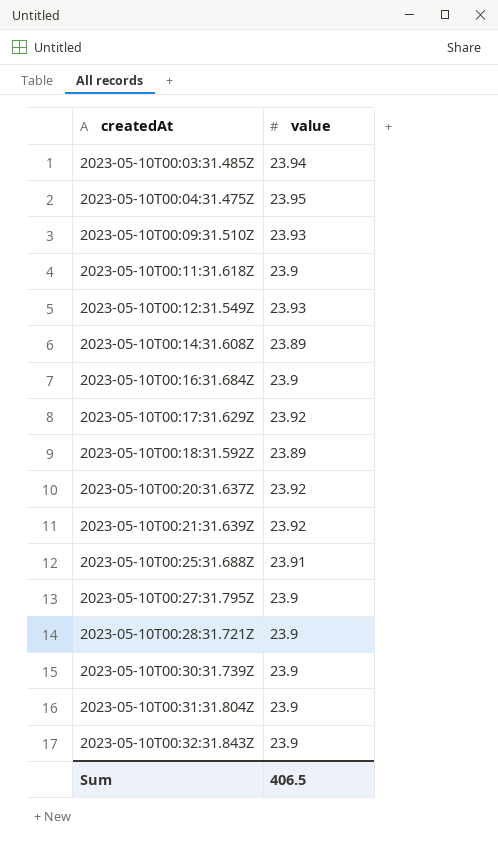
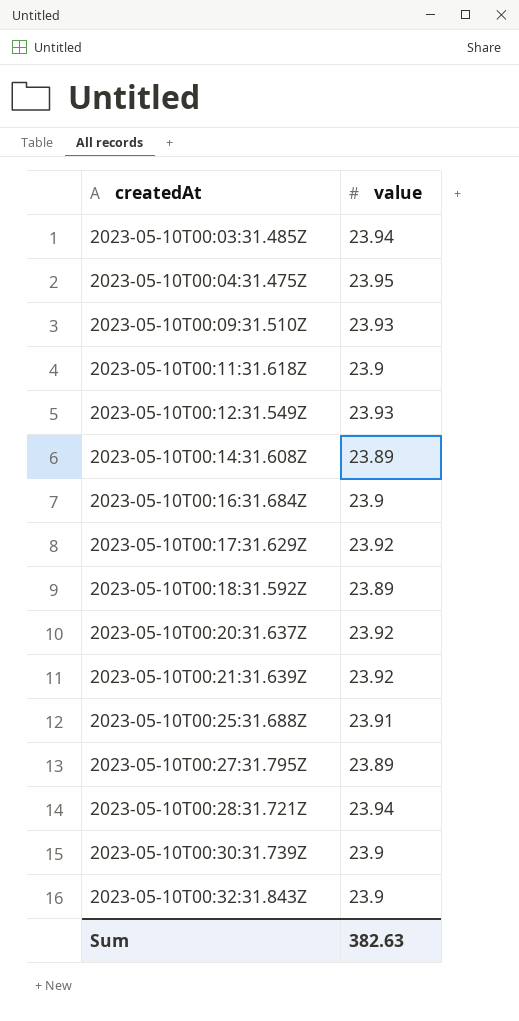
row 2023-05-10T00:31:31.804Z: 23.9 -> none
2023-05-10T00:27:31.795Z | value: 23.9 -> 23.89
2023-05-10T00:28:31.721Z | value: 23.9 -> 23.94
Sum | value: 406.5 -> 382.63

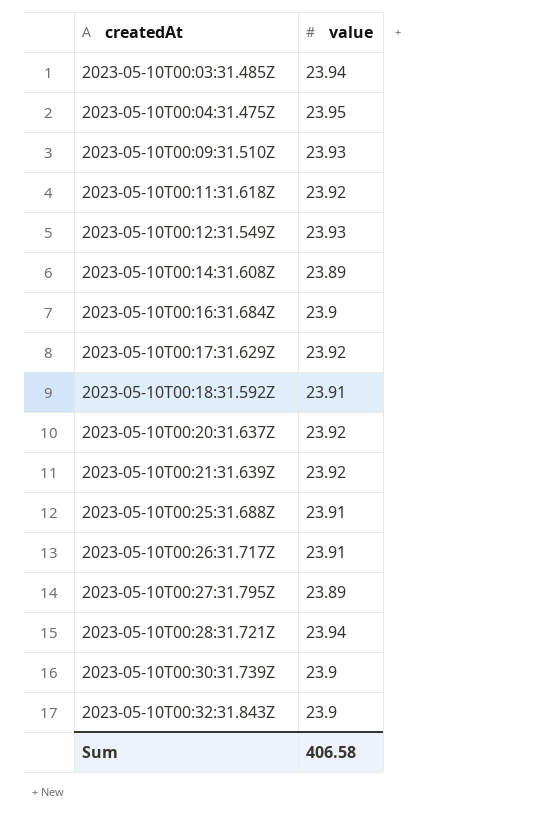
2023-05-10T00:11:31.618Z | value: 23.9 -> 23.92
2023-05-10T00:18:31.592Z | value: 23.89 -> 23.91
row 2023-05-10T00:26:31.717Z: none -> 23.91
Sum | value: 382.63 -> 406.58

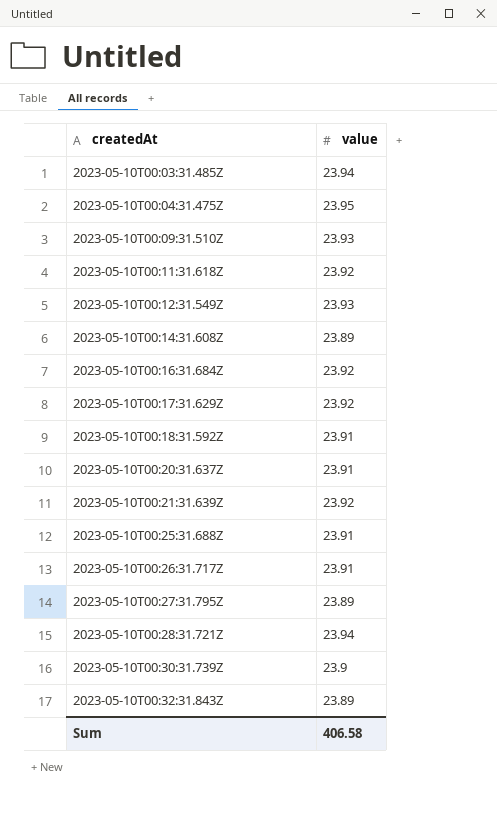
2023-05-10T00:16:31.684Z | value: 23.9 -> 23.92
2023-05-10T00:20:31.637Z | value: 23.92 -> 23.91
2023-05-10T00:32:31.843Z | value: 23.9 -> 23.89

